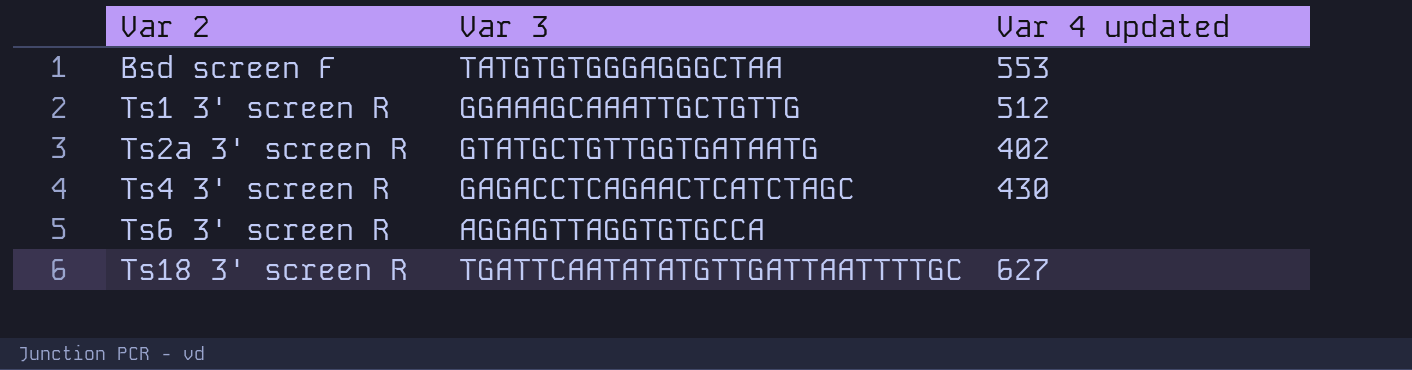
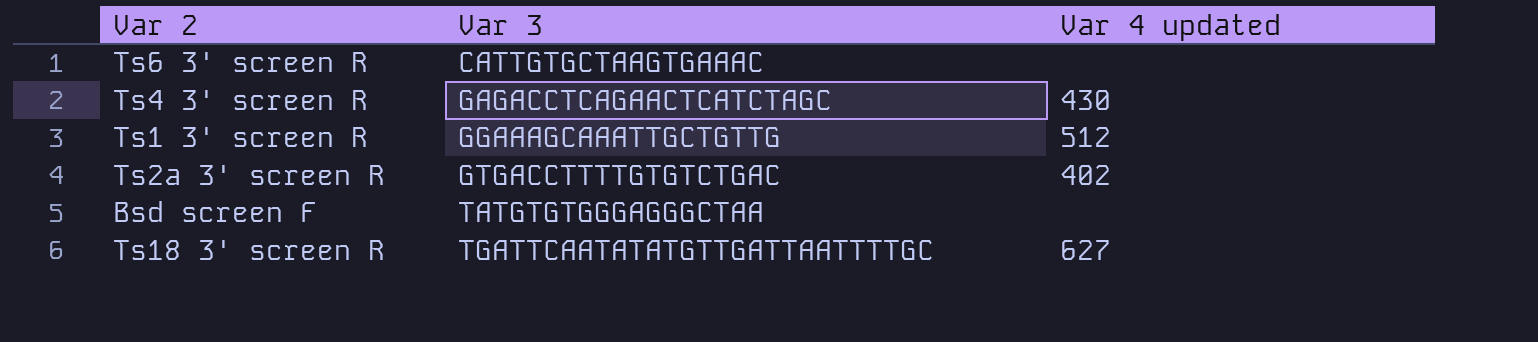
row order: Var 2 ascending -> Var 3 ascending
Ts6 3' screen R | Var 3: AGGAGTTAGGTGTGCCA -> CATTGTGCTAAGTGAAAC
Ts2a 3' screen R | Var 3: GTATGCTGTTGGTGATAATG -> GTGACCTTTTGTGTCTGAC
Bsd screen F | Var 4 updated: 553 -> none

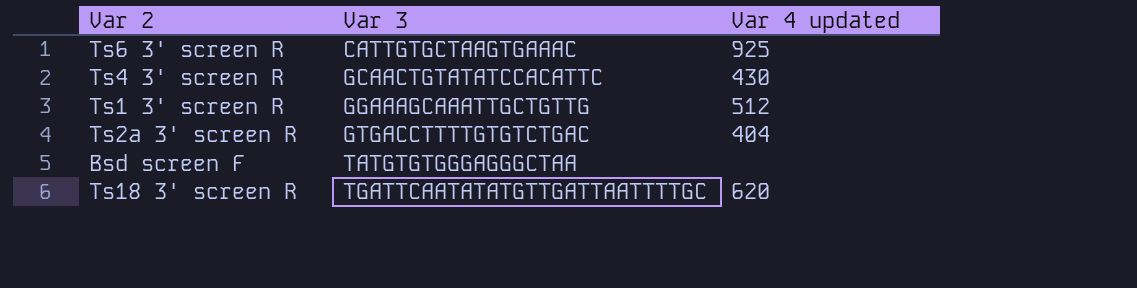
Ts6 3' screen R | Var 4 updated: none -> 925
Ts4 3' screen R | Var 3: GAGACCTCAGAACTCATCTAGC -> GCAACTGTATATCCACATTC
Ts2a 3' screen R | Var 4 updated: 402 -> 404
Ts18 3' screen R | Var 4 updated: 627 -> 620

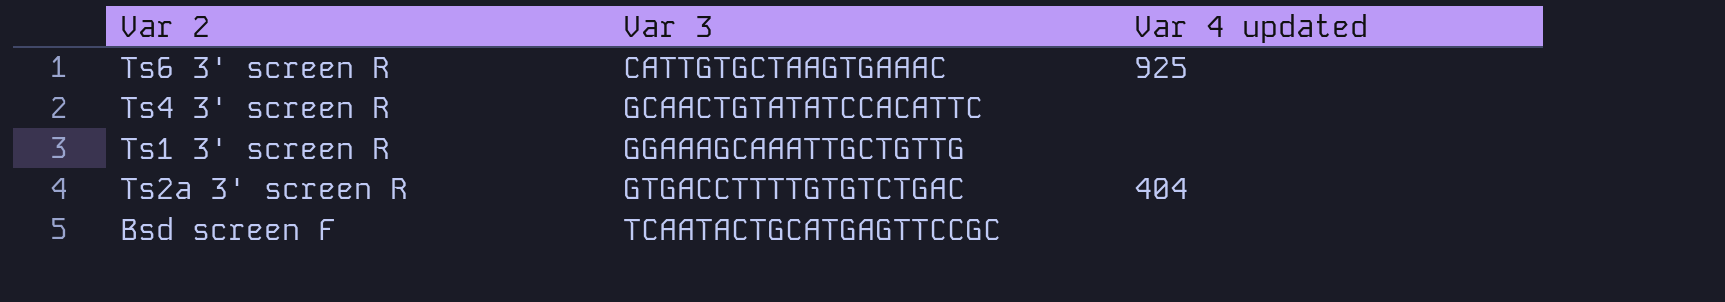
row Ts18 3' screen R: TGATTCAATATATGTTGATTAATTTTGC | 620 -> none
Ts4 3' screen R | Var 4 updated: 430 -> none
Ts1 3' screen R | Var 4 updated: 512 -> none
Bsd screen F | Var 3: TATGTGTGGGAGGGCTAA -> TCAATACTGCATGAGTTCCGC

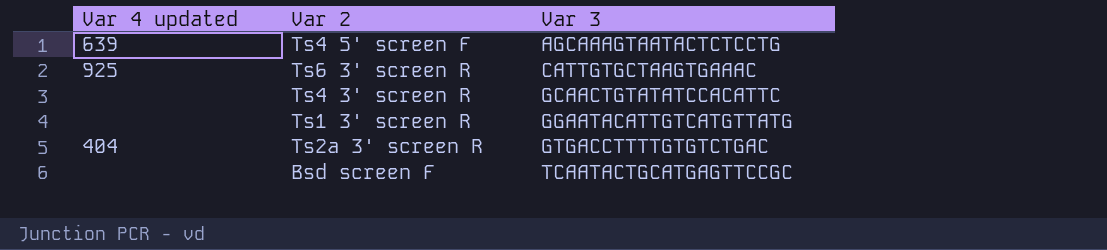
column Var 4 updated | position: 3 -> 1
row Ts4 5' screen F: none -> 639 | AGCAAAGTAATACTCTCCTG
Ts1 3' screen R | Var 3: GGAAAGCAAATTGCTGTTG -> GGAATACATTGTCATGTTATG

